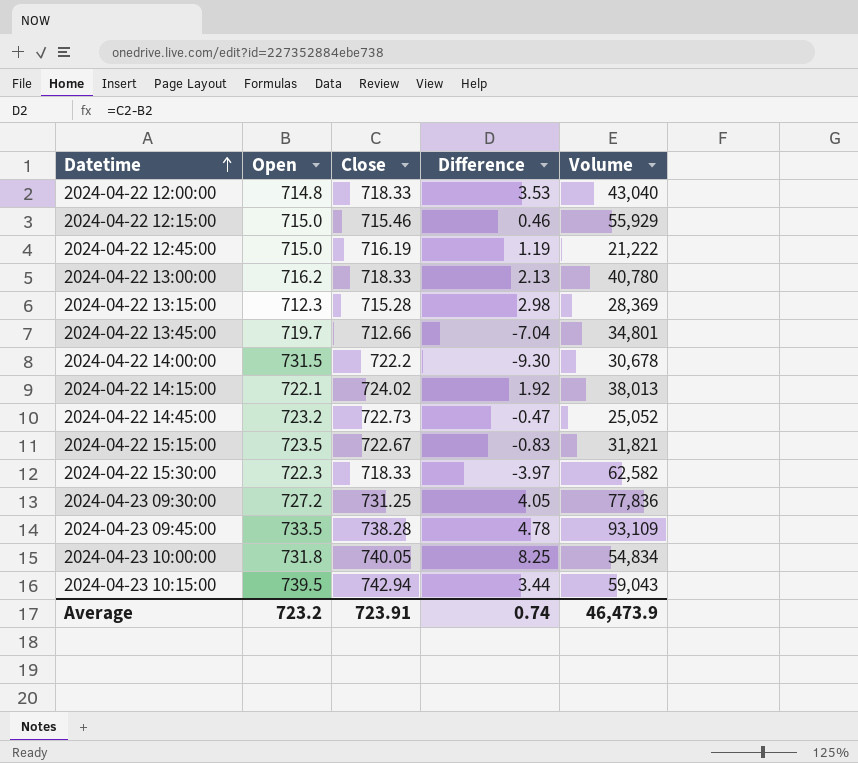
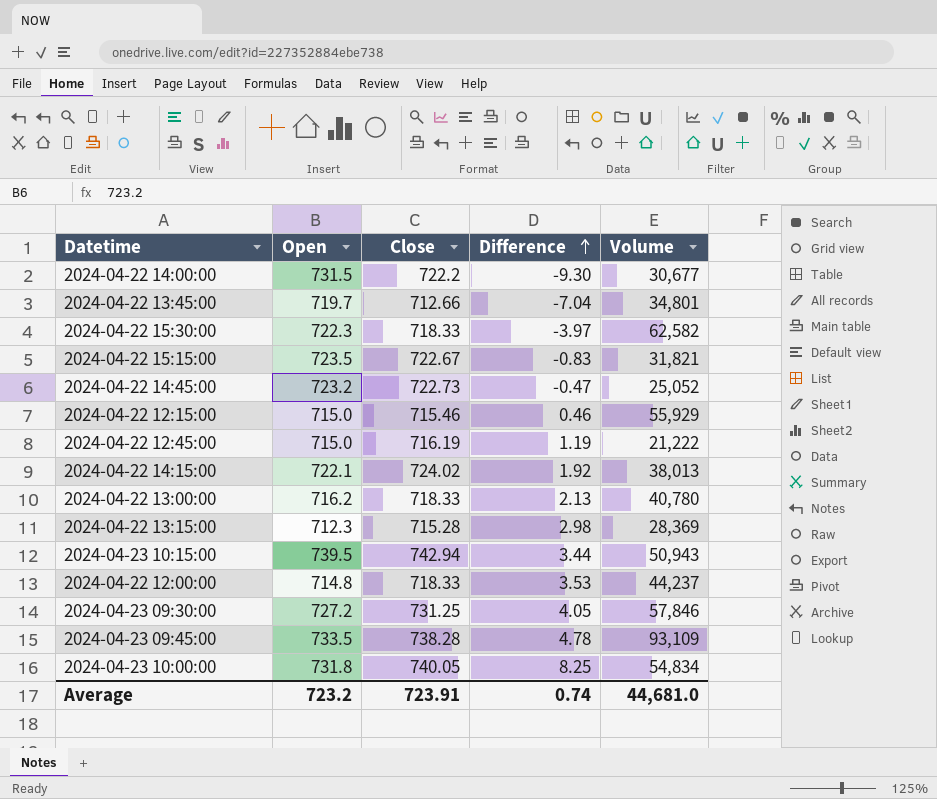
row order: Datetime ascending -> Difference ascending
2024-04-22 14:00:00 | Volume: 30,678 -> 30,677
2024-04-23 10:15:00 | Volume: 59,043 -> 50,943
2024-04-22 12:00:00 | Volume: 43,040 -> 44,237
2024-04-23 09:30:00 | Volume: 77,836 -> 57,846
Average | Volume: 46,473.9 -> 44,681.0

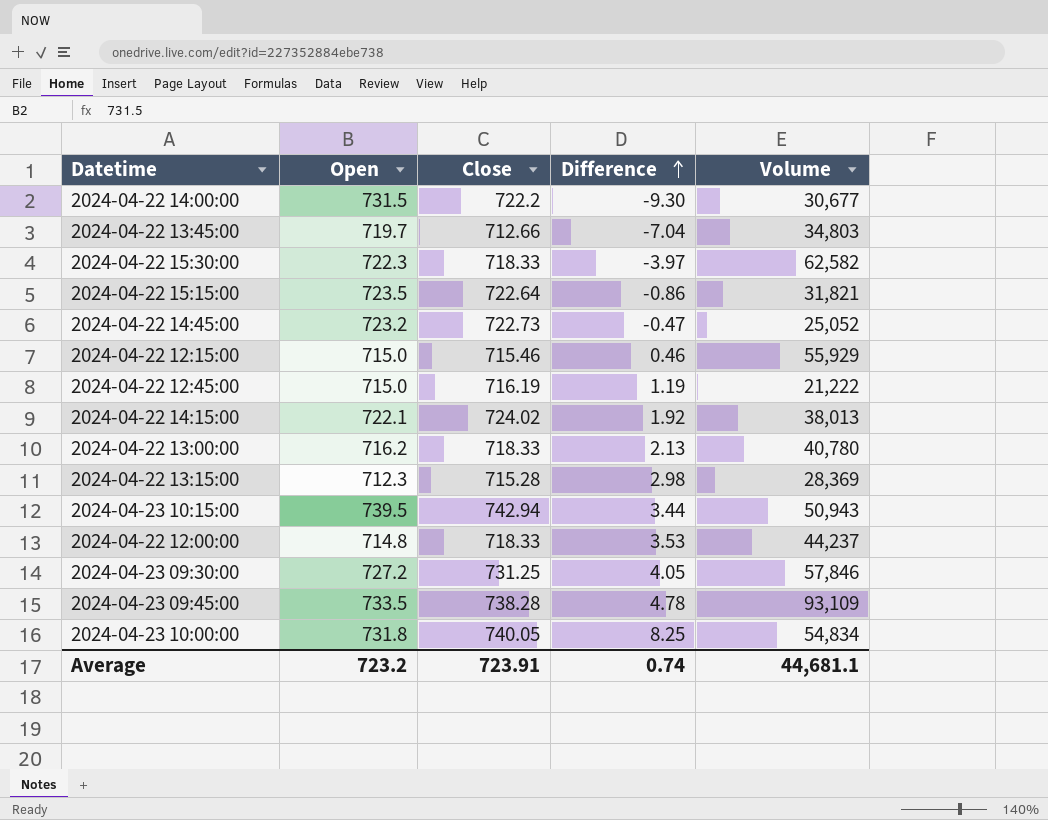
2024-04-22 13:45:00 | Volume: 34,801 -> 34,803
2024-04-22 15:15:00 | Close: 722.67 -> 722.64
2024-04-22 15:15:00 | Difference: -0.83 -> -0.86
Average | Volume: 44,681.0 -> 44,681.1

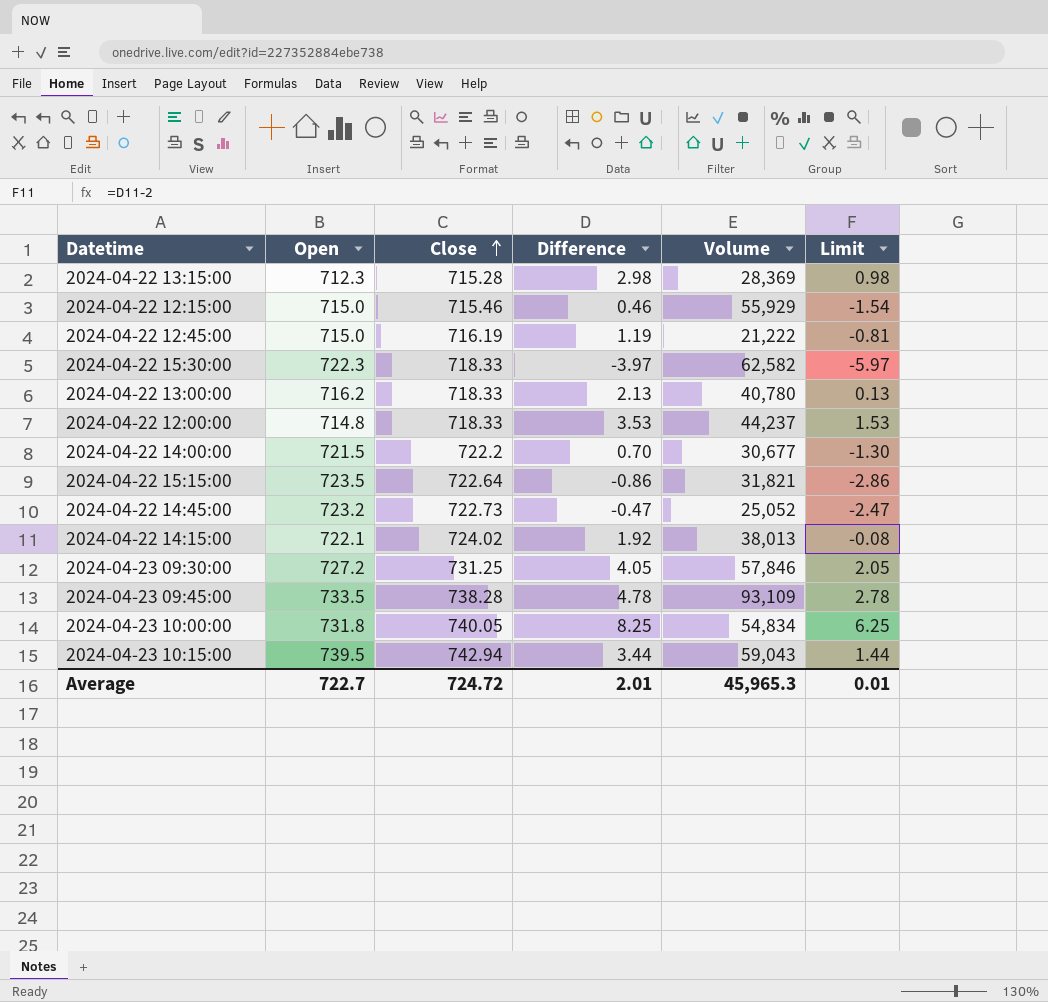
row order: Difference ascending -> Close ascending
column Limit | formula: none -> [Difference] - 2
row 2024-04-22 13:45:00: 719.7 | 712.66 | -7.04 | 34,803 -> none
2024-04-22 14:00:00 | Open: 731.5 -> 721.5
2024-04-22 14:00:00 | Difference: -9.30 -> 0.70
2024-04-23 10:15:00 | Volume: 50,943 -> 59,043
Average | Open: 723.2 -> 722.7
Average | Close: 723.91 -> 724.72
Average | Difference: 0.74 -> 2.01
Average | Volume: 44,681.1 -> 45,965.3

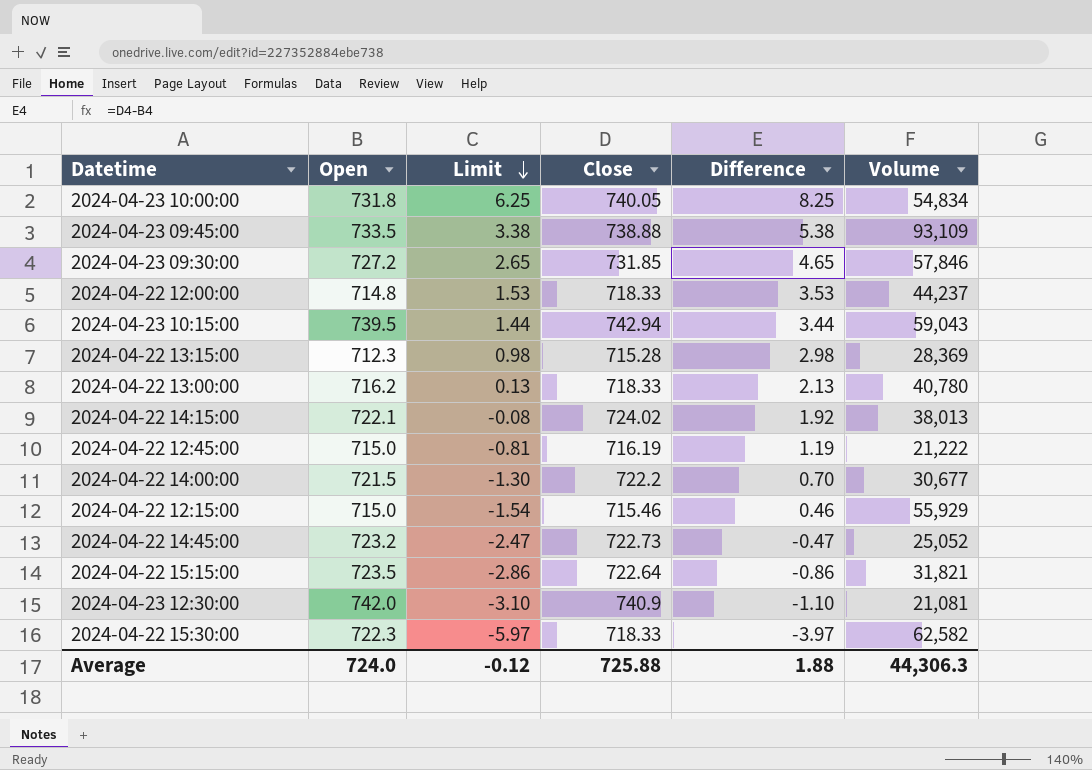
row order: Close ascending -> Limit descending
column Limit | position: 6 -> 3
2024-04-23 09:45:00 | Limit: 2.78 -> 3.38
2024-04-23 09:45:00 | Close: 738.28 -> 738.88
2024-04-23 09:45:00 | Difference: 4.78 -> 5.38
2024-04-23 09:30:00 | Limit: 2.05 -> 2.65
2024-04-23 09:30:00 | Close: 731.25 -> 731.85
2024-04-23 09:30:00 | Difference: 4.05 -> 4.65
row 2024-04-23 12:30:00: none -> 742.0 | -3.10 | 740.9 | -1.10 | 21,081
Average | Open: 722.7 -> 724.0
Average | Limit: 0.01 -> -0.12
Average | Close: 724.72 -> 725.88
Average | Difference: 2.01 -> 1.88
Average | Volume: 45,965.3 -> 44,306.3

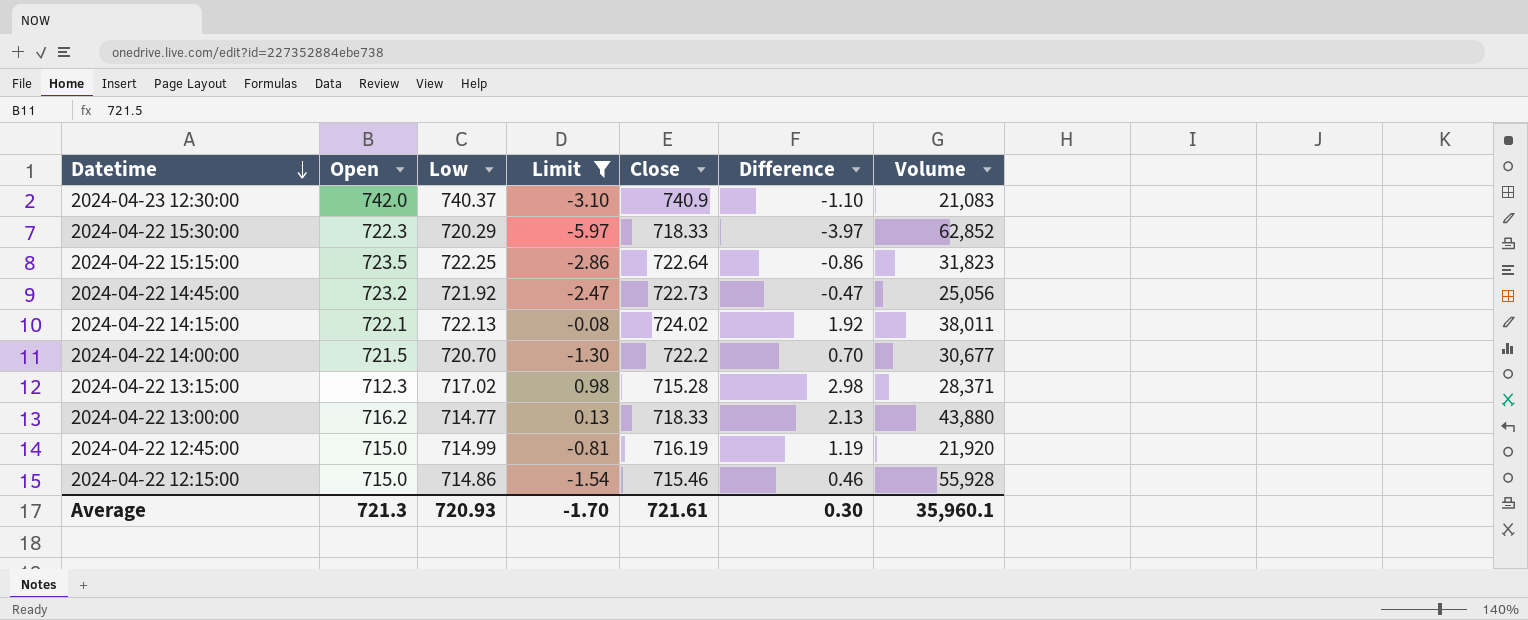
filter: none -> Limit <= 0.98
row order: Limit descending -> Datetime descending
column Low | position: none -> 3
2024-04-23 12:30:00 | Volume: 21,081 -> 21,083
2024-04-22 15:30:00 | Volume: 62,582 -> 62,852
2024-04-22 15:15:00 | Volume: 31,821 -> 31,823
2024-04-22 14:45:00 | Volume: 25,052 -> 25,056
2024-04-22 14:15:00 | Volume: 38,013 -> 38,011
2024-04-22 13:15:00 | Volume: 28,369 -> 28,371
2024-04-22 13:00:00 | Volume: 40,780 -> 43,880
2024-04-22 12:45:00 | Volume: 21,222 -> 21,920
2024-04-22 12:15:00 | Volume: 55,929 -> 55,928
Average | Open: 724.0 -> 721.3
Average | Limit: -0.12 -> -1.70
Average | Close: 725.88 -> 721.61
Average | Difference: 1.88 -> 0.30
Average | Volume: 44,306.3 -> 35,960.1

